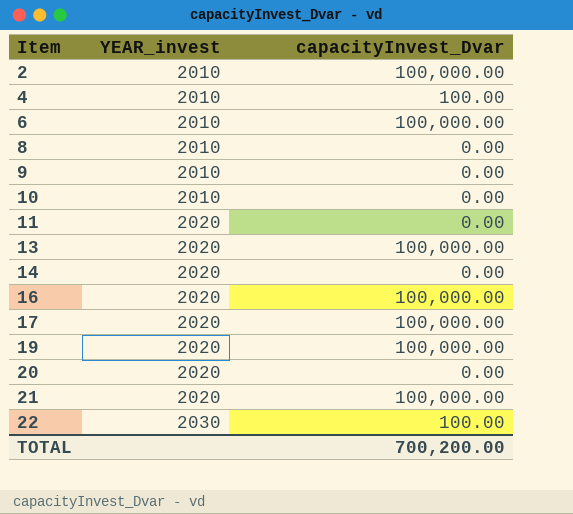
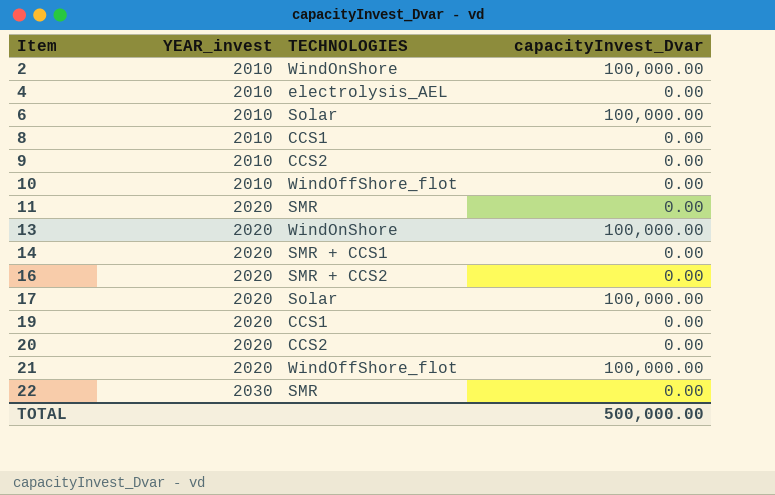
column TECHNOLOGIES | position: none -> 3
4 | capacityInvest_Dvar: 100.00 -> 0.00
16 | capacityInvest_Dvar: 100,000.00 -> 0.00
19 | capacityInvest_Dvar: 100,000.00 -> 0.00
22 | capacityInvest_Dvar: 100.00 -> 0.00
TOTAL | capacityInvest_Dvar: 700,200.00 -> 500,000.00

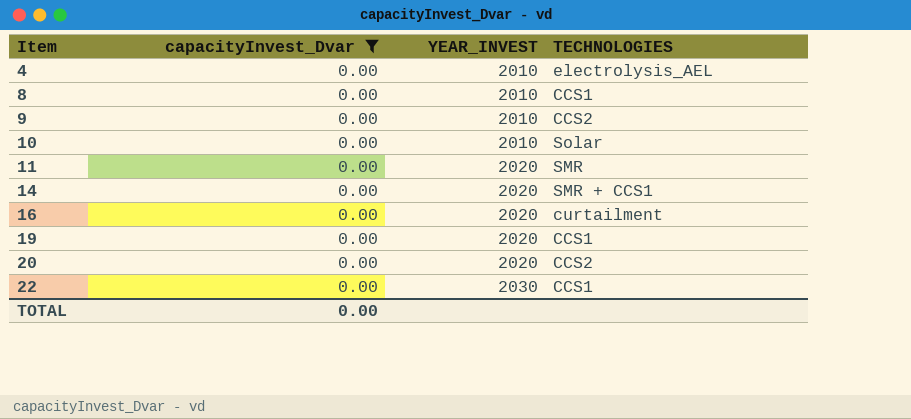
filter: none -> capacityInvest_Dvar = 0.00
column capacityInvest_Dvar | position: 4 -> 2
column name: YEAR_invest -> YEAR_INVEST
10 | TECHNOLOGIES: WindOffShore_flot -> Solar
16 | TECHNOLOGIES: SMR + CCS2 -> curtailment
22 | TECHNOLOGIES: SMR -> CCS1
TOTAL | capacityInvest_Dvar: 500,000.00 -> 0.00

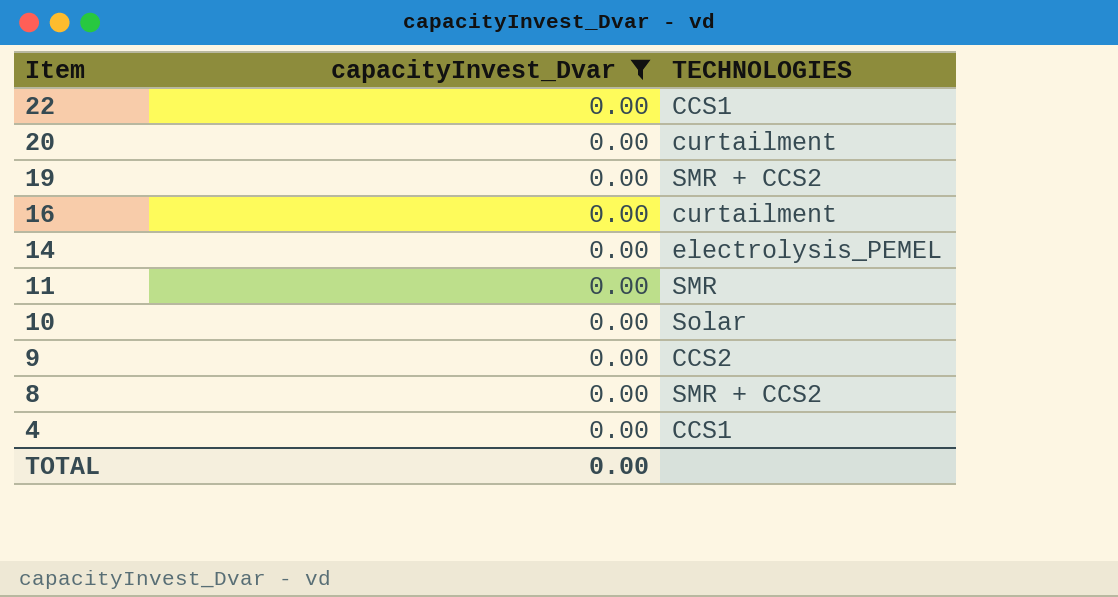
row order: Item ascending -> Item descending
column YEAR_INVEST | position: 3 -> none
20 | TECHNOLOGIES: CCS2 -> curtailment
19 | TECHNOLOGIES: CCS1 -> SMR + CCS2
14 | TECHNOLOGIES: SMR + CCS1 -> electrolysis_PEMEL
8 | TECHNOLOGIES: CCS1 -> SMR + CCS2
4 | TECHNOLOGIES: electrolysis_AEL -> CCS1

